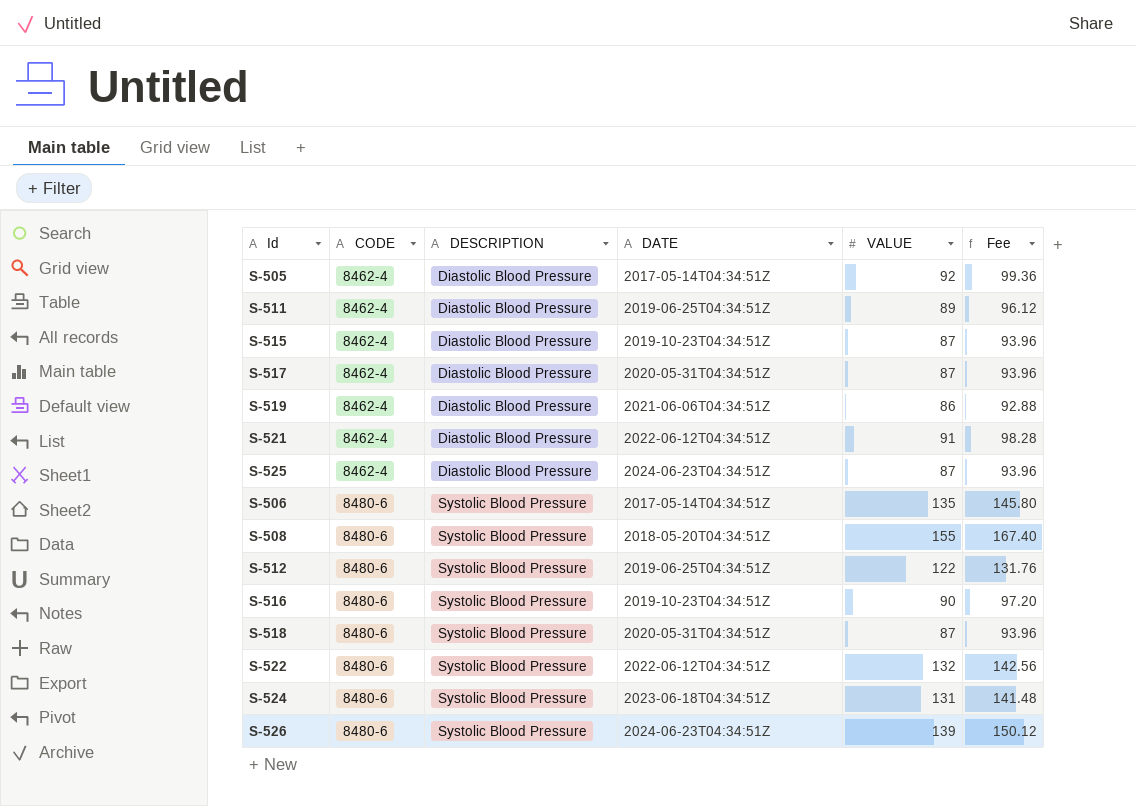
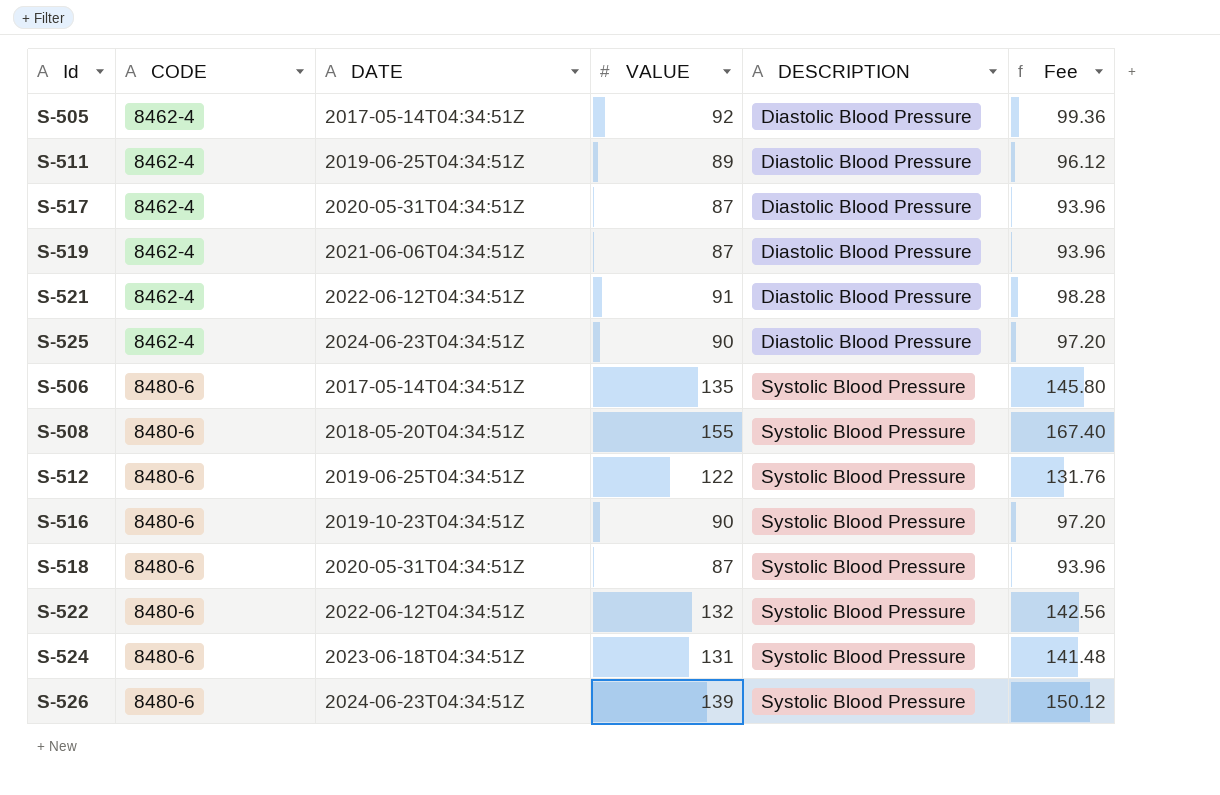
column DESCRIPTION | position: 3 -> 5
row S-515: 8462-4 | Diastolic Blood Pressure | 2019-10-23T04:34:51Z | 87 | 93.96 -> none
S-519 | VALUE: 86 -> 87
S-519 | Fee: 92.88 -> 93.96
S-525 | VALUE: 87 -> 90
S-525 | Fee: 93.96 -> 97.20

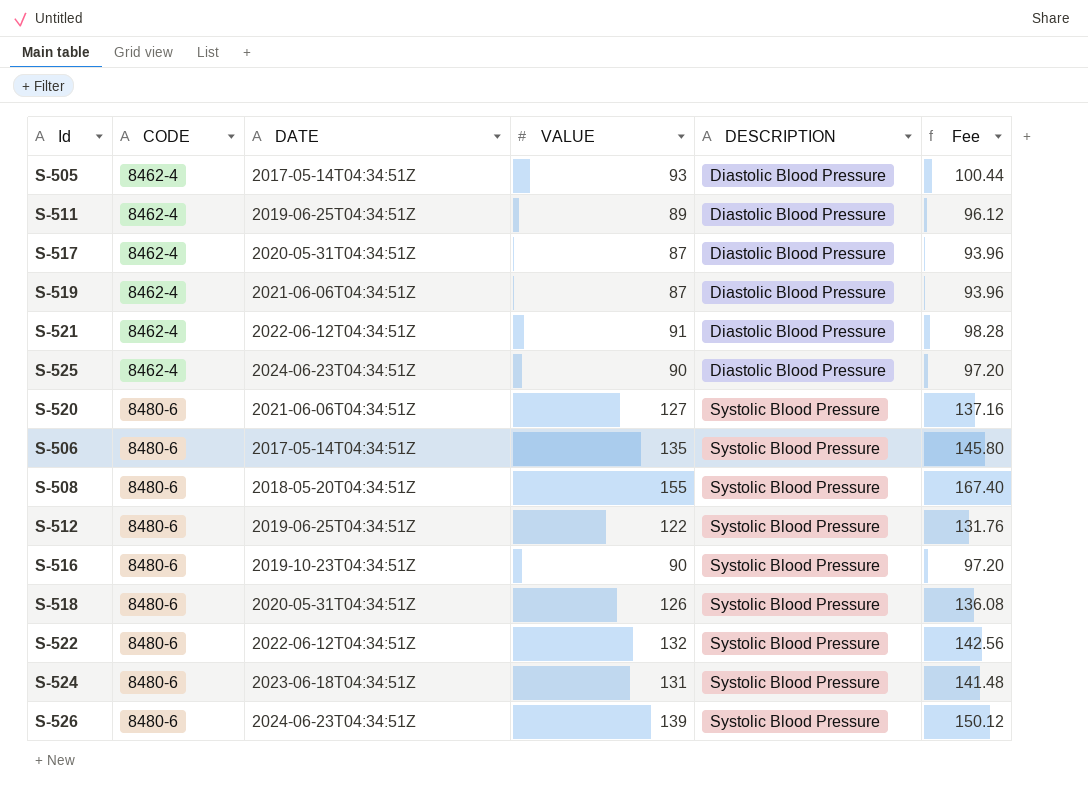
S-505 | VALUE: 92 -> 93
S-505 | Fee: 99.36 -> 100.44
row S-520: none -> 8480-6 | 2021-06-06T04:34:51Z | 127 | Systolic Blood Pressure | 137.16
S-518 | VALUE: 87 -> 126
S-518 | Fee: 93.96 -> 136.08

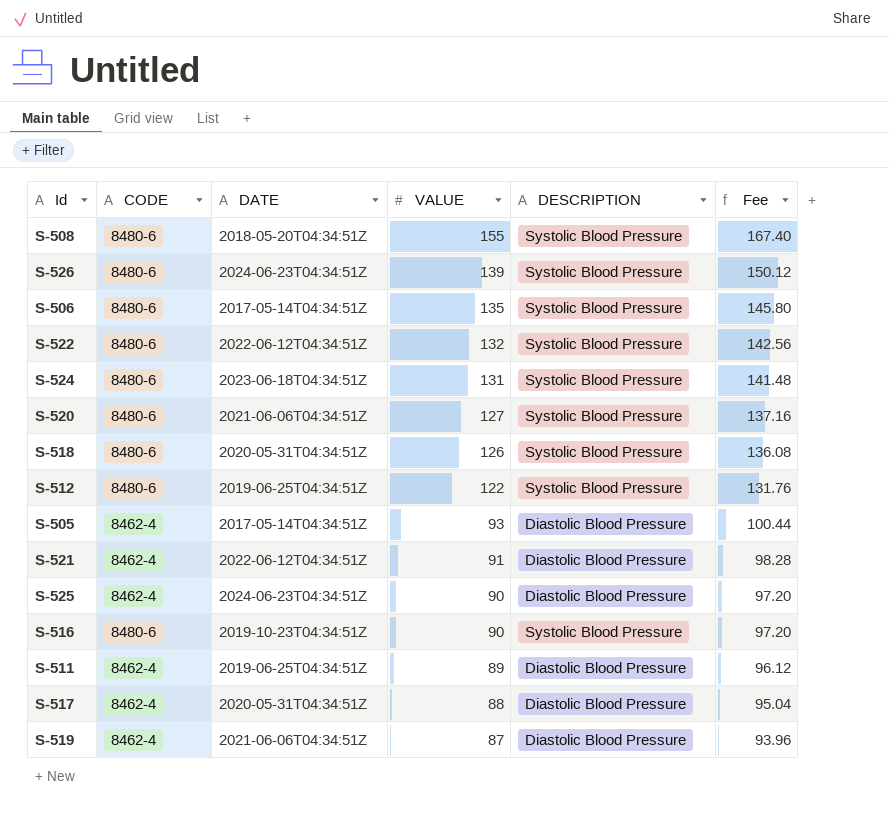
row order: CODE ascending -> VALUE descending
S-517 | VALUE: 87 -> 88
S-517 | Fee: 93.96 -> 95.04

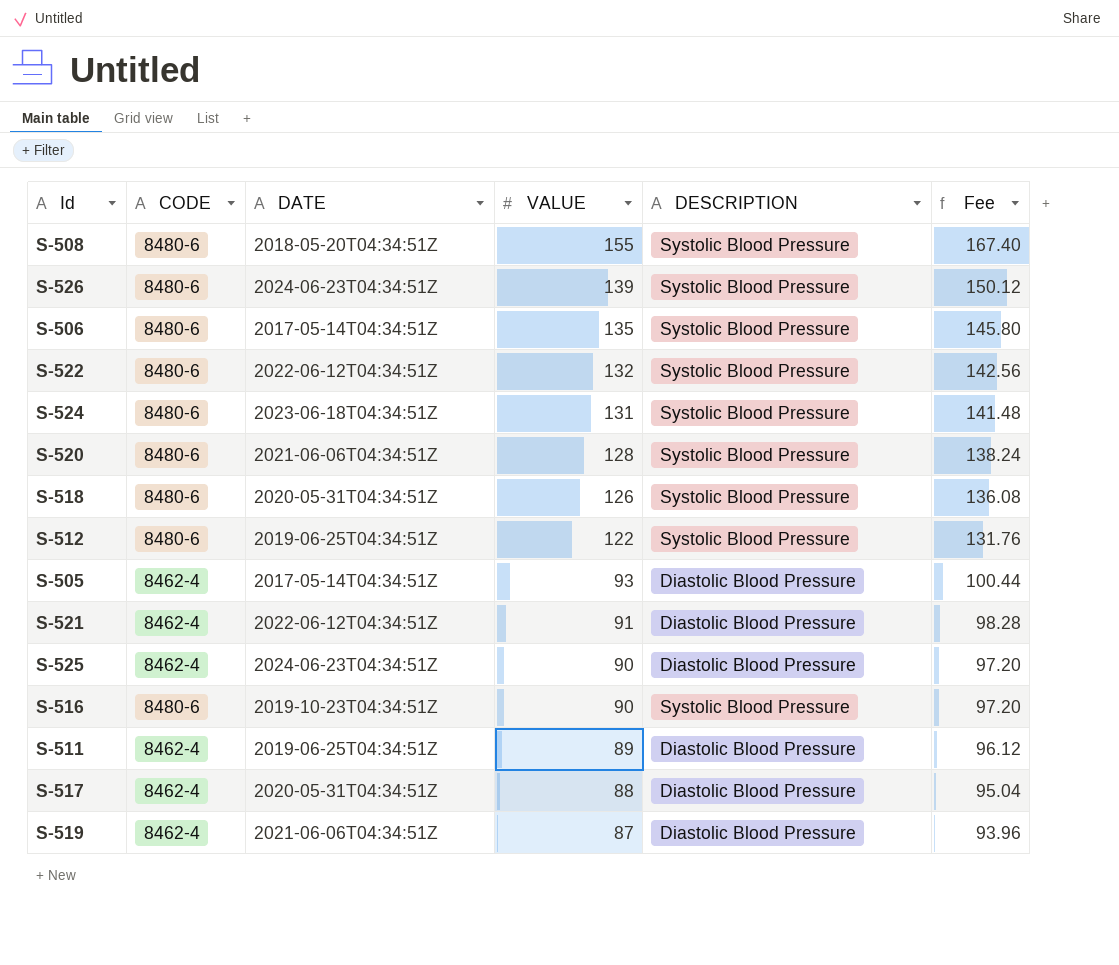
S-520 | VALUE: 127 -> 128
S-520 | Fee: 137.16 -> 138.24

